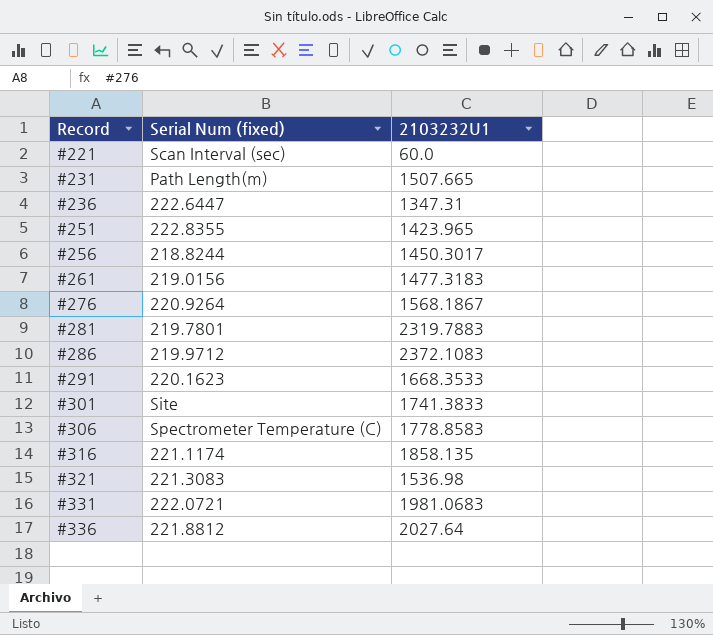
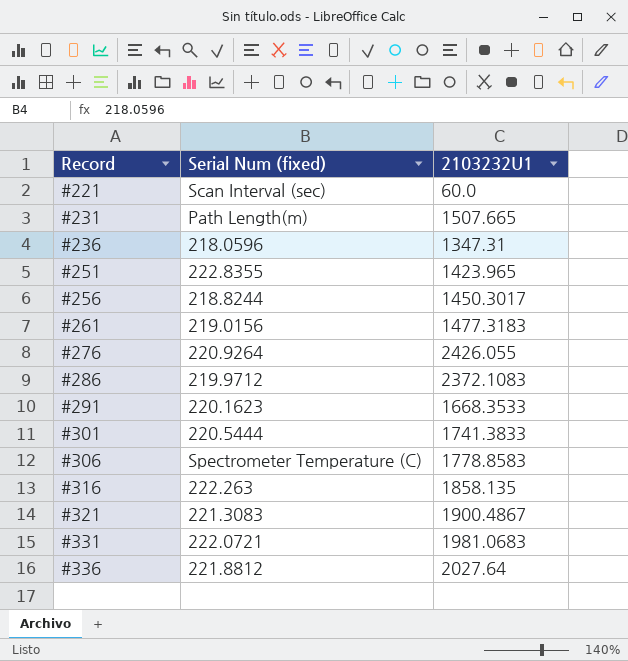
row #281: 219.7801 | 2319.7883 -> none
#236 | Serial Num (fixed): 222.6447 -> 218.0596
#276 | 2103232U1: 1568.1867 -> 2426.055
#301 | Serial Num (fixed): Site -> 220.5444
#316 | Serial Num (fixed): 221.1174 -> 222.263
#321 | 2103232U1: 1536.98 -> 1900.4867

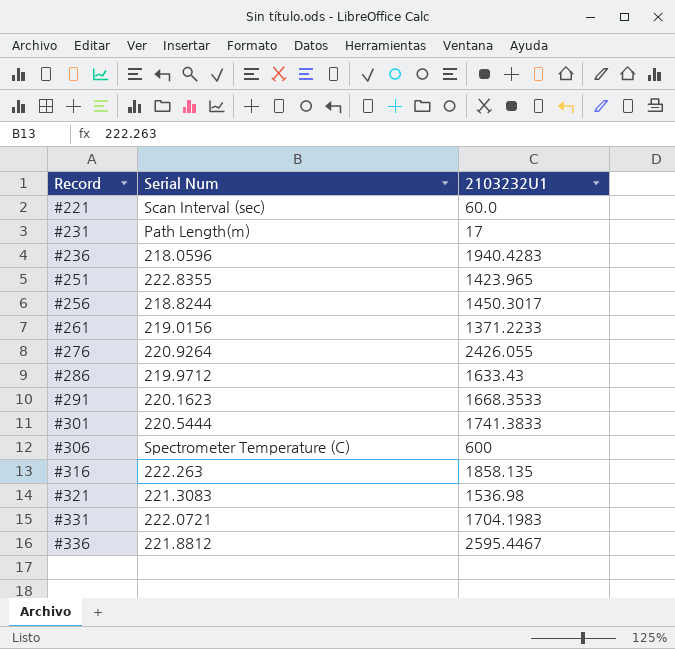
column name: Serial Num (fixed) -> Serial Num
#231 | 2103232U1: 1507.665 -> 17
#236 | 2103232U1: 1347.31 -> 1940.4283
#261 | 2103232U1: 1477.3183 -> 1371.2233
#286 | 2103232U1: 2372.1083 -> 1633.43
#306 | 2103232U1: 1778.8583 -> 600
#321 | 2103232U1: 1900.4867 -> 1536.98
#331 | 2103232U1: 1981.0683 -> 1704.1983
#336 | 2103232U1: 2027.64 -> 2595.4467

